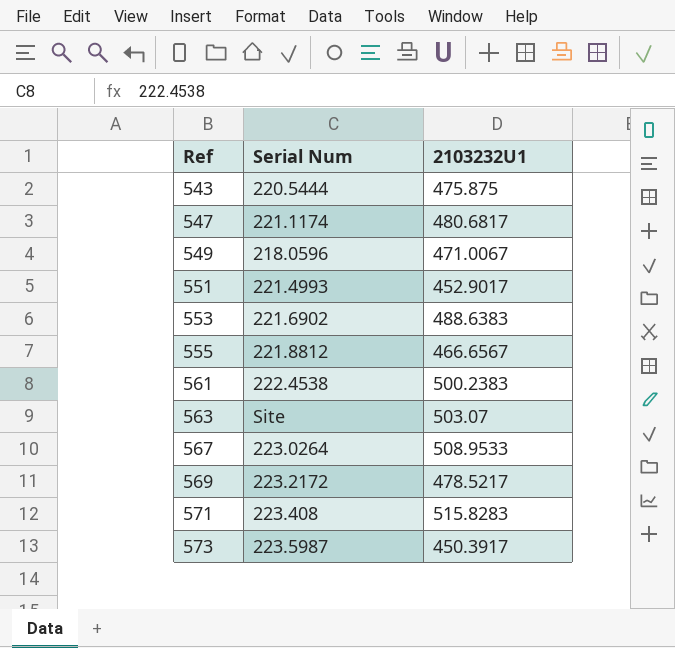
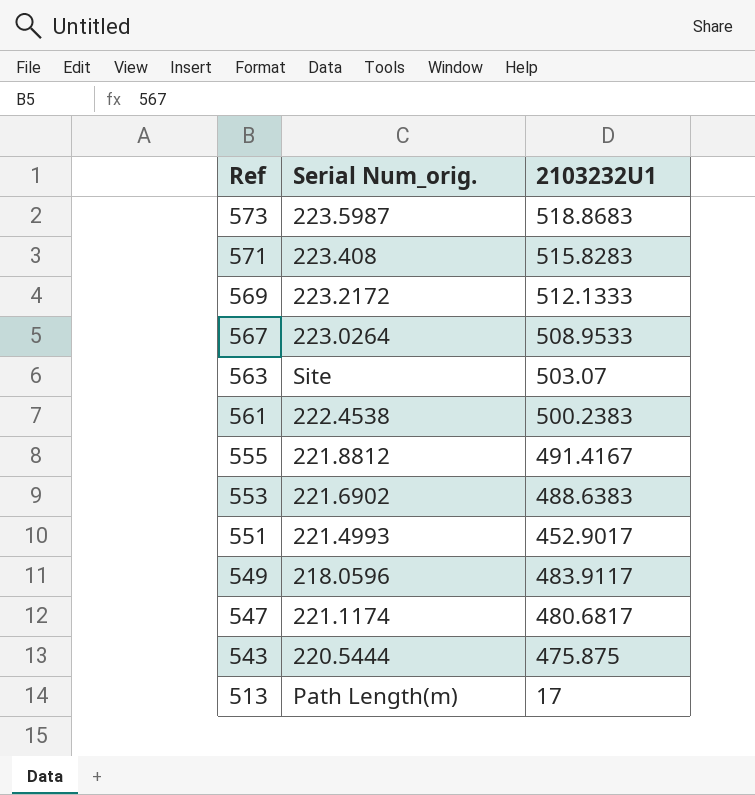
row order: Ref ascending -> Ref descending
column name: Serial Num -> Serial Num_orig.
573 | 2103232U1: 450.3917 -> 518.8683
569 | 2103232U1: 478.5217 -> 512.1333
555 | 2103232U1: 466.6567 -> 491.4167
549 | 2103232U1: 471.0067 -> 483.9117
row 513: none -> Path Length(m) | 17

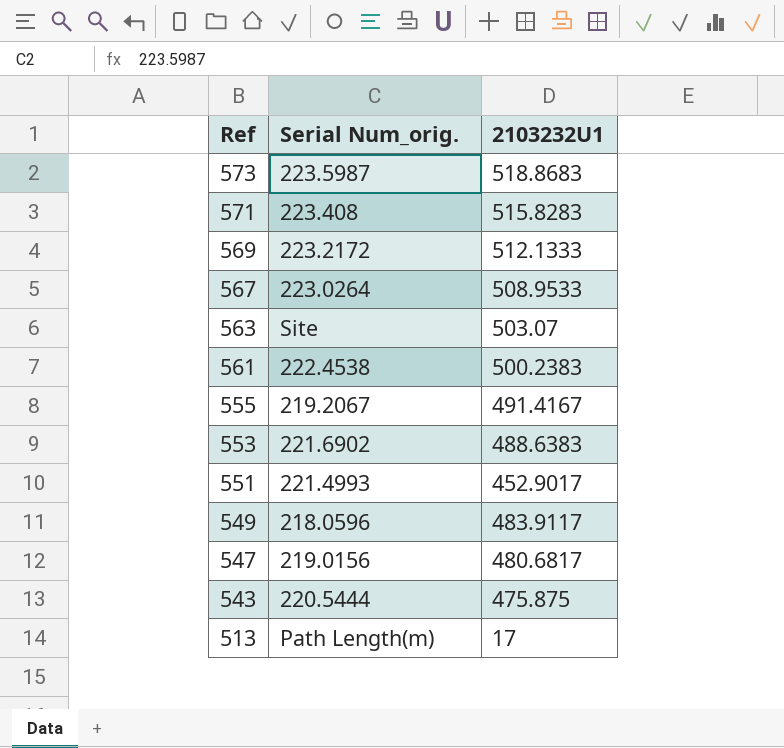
555 | Serial Num_orig.: 221.8812 -> 219.2067
547 | Serial Num_orig.: 221.1174 -> 219.0156

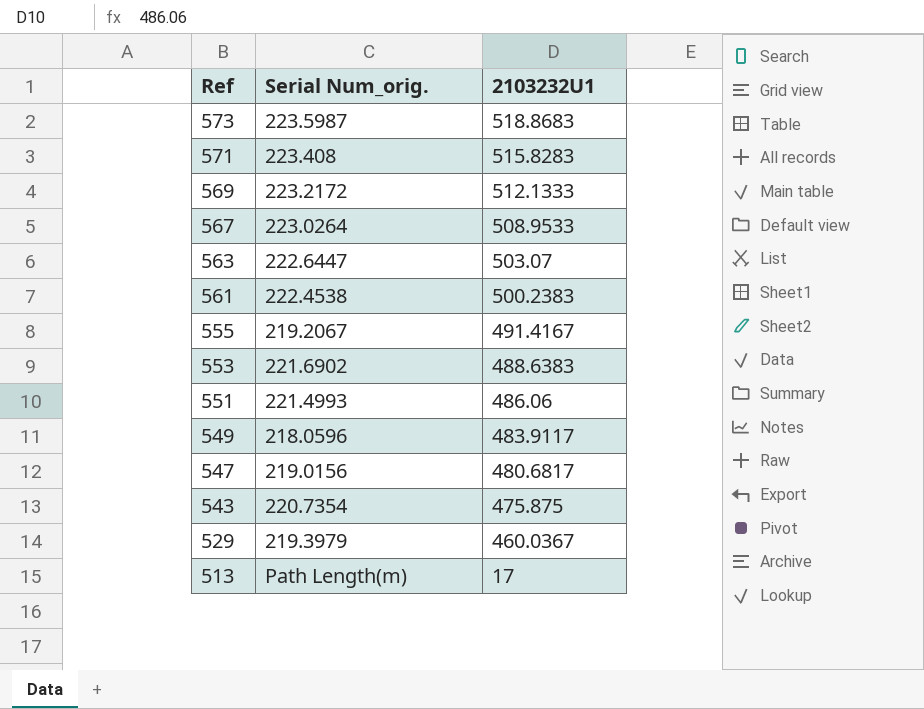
563 | Serial Num_orig.: Site -> 222.6447
551 | 2103232U1: 452.9017 -> 486.06
543 | Serial Num_orig.: 220.5444 -> 220.7354
row 529: none -> 219.3979 | 460.0367

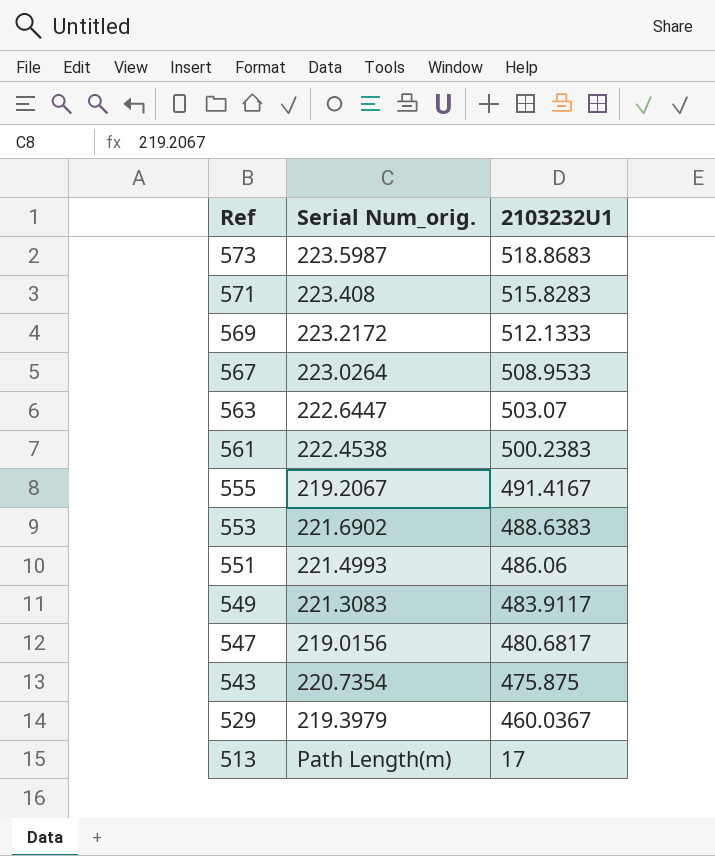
549 | Serial Num_orig.: 218.0596 -> 221.3083

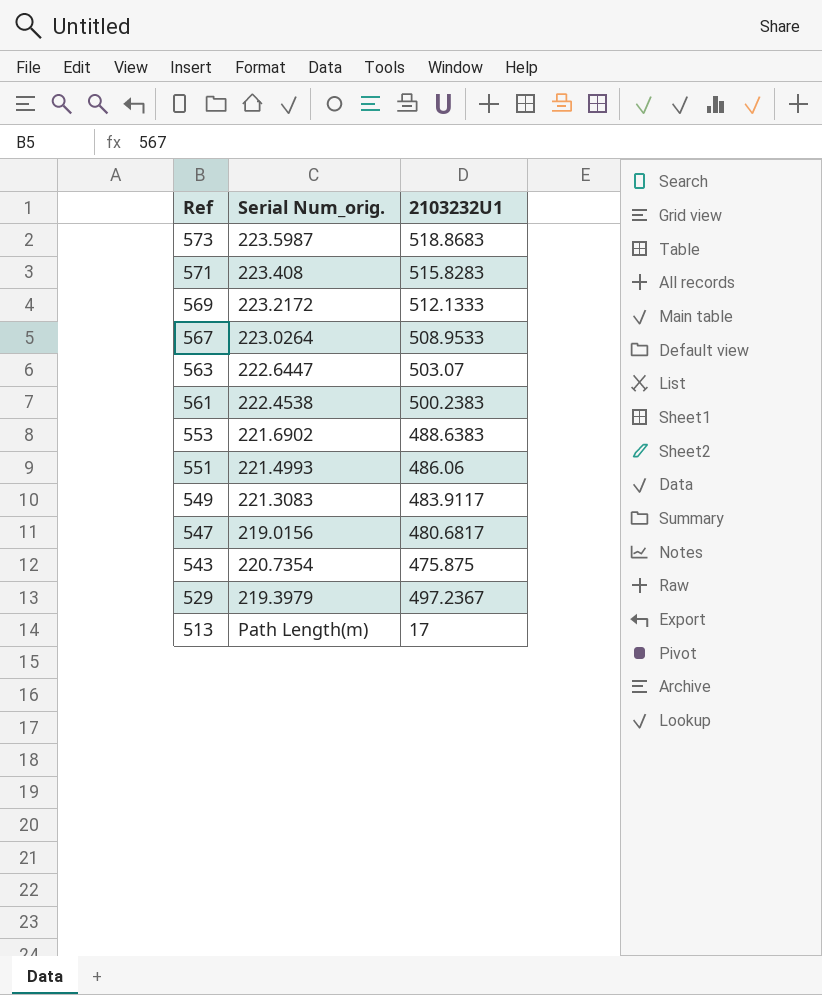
row 555: 219.2067 | 491.4167 -> none
529 | 2103232U1: 460.0367 -> 497.2367

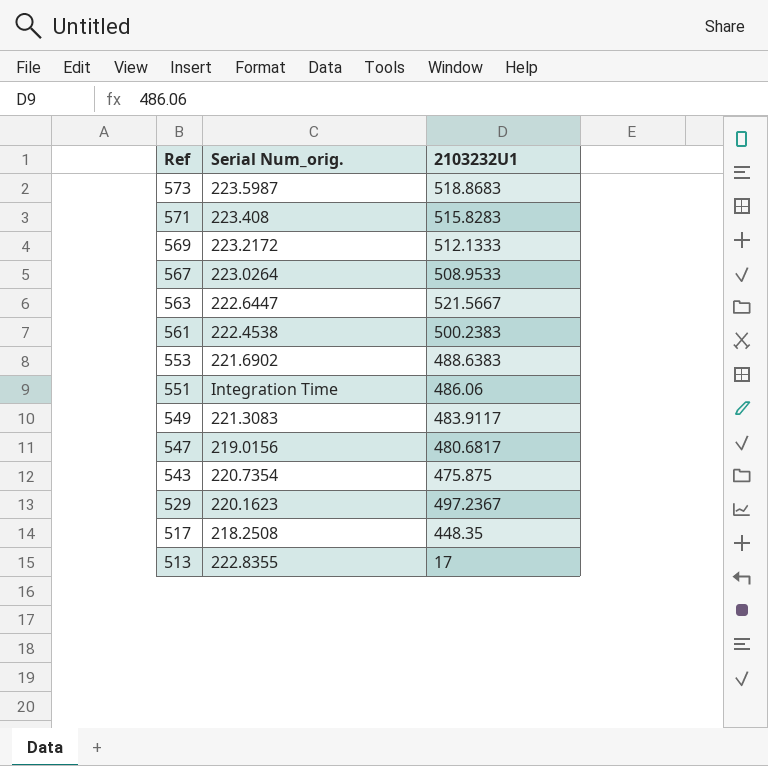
563 | 2103232U1: 503.07 -> 521.5667
551 | Serial Num_orig.: 221.4993 -> Integration Time
529 | Serial Num_orig.: 219.3979 -> 220.1623
row 517: none -> 218.2508 | 448.35
513 | Serial Num_orig.: Path Length(m) -> 222.8355

